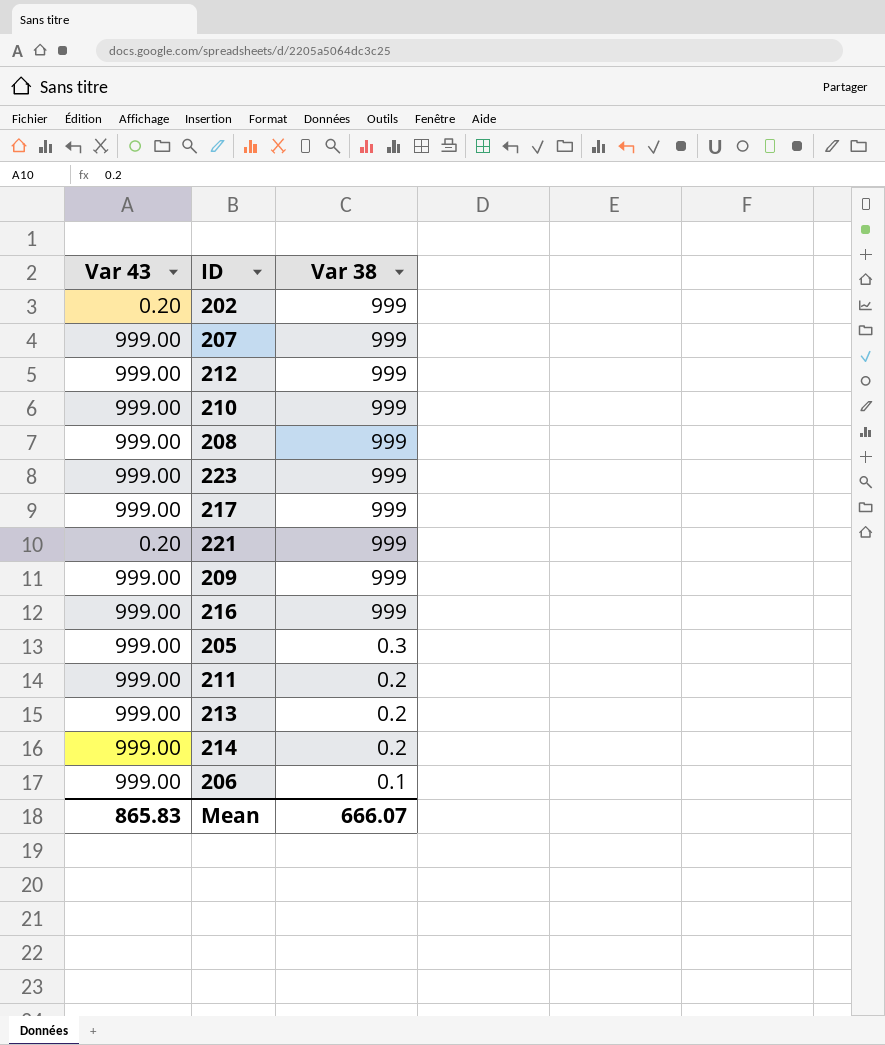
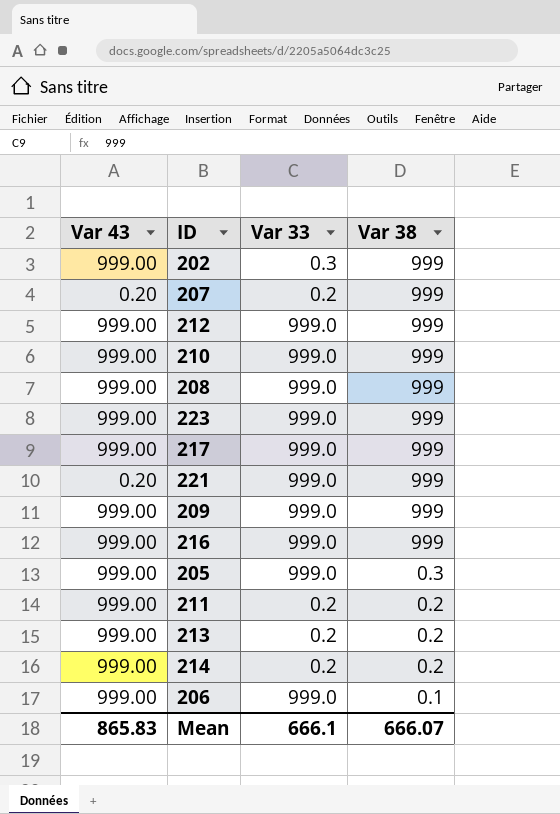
column Var 33 | position: none -> 3
202 | Var 43: 0.20 -> 999.00
207 | Var 43: 999.00 -> 0.20

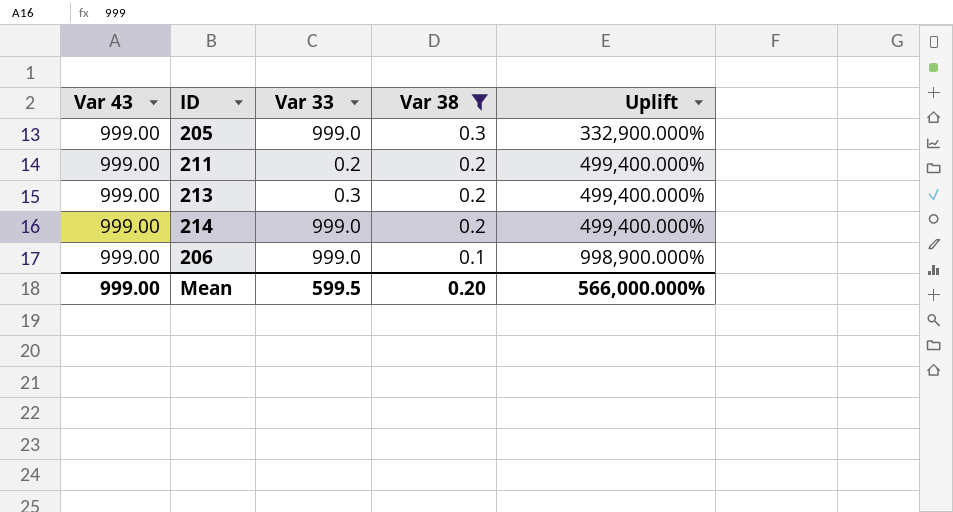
filter: none -> Var 38 != 999
column Uplift | formula: none -> ([Var 43] - [Var 38]) / [Var 38]
213 | Var 33: 0.2 -> 0.3
214 | Var 33: 0.2 -> 999.0
Mean | Var 43: 865.83 -> 999.00
Mean | Var 33: 666.1 -> 599.5
Mean | Var 38: 666.07 -> 0.20

